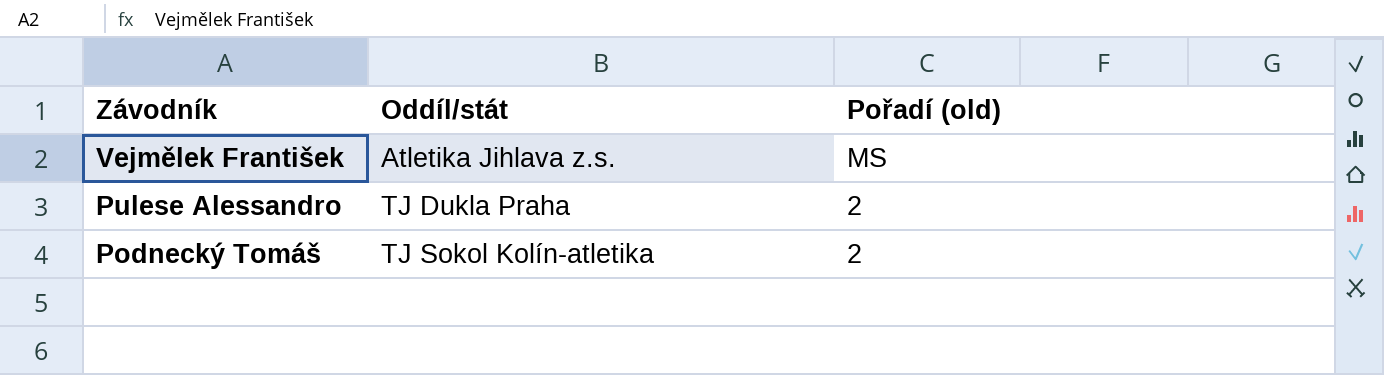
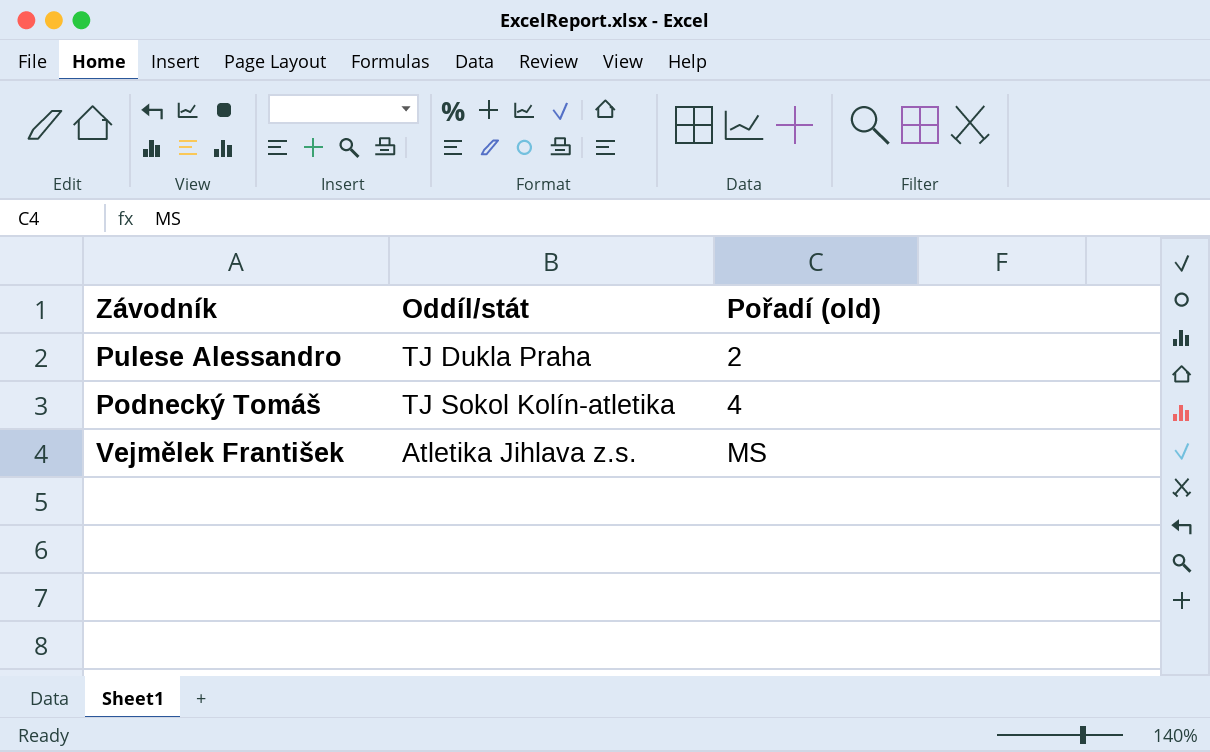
row order: Závodník descending -> Pořadí (old) ascending
Podnecký Tomáš | Pořadí (old): 2 -> 4

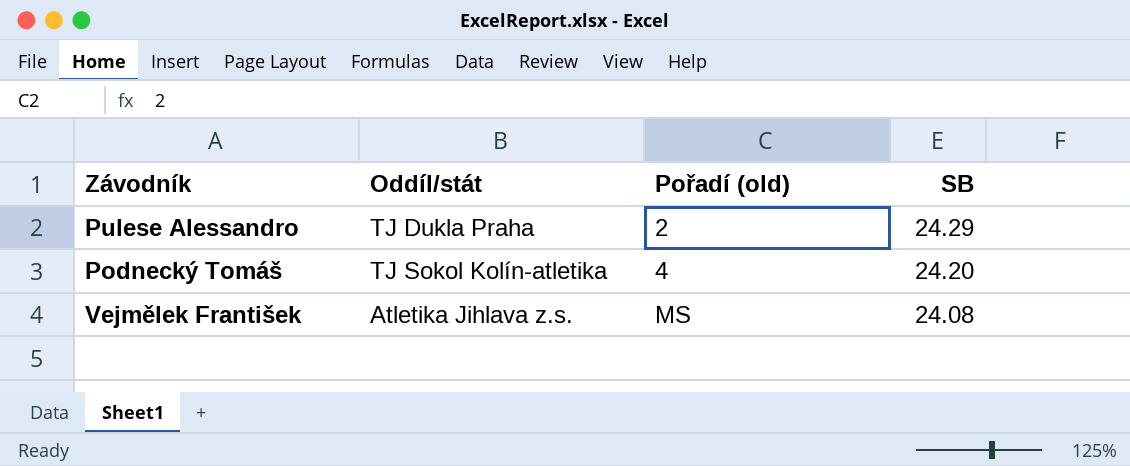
column SB | position: none -> 4

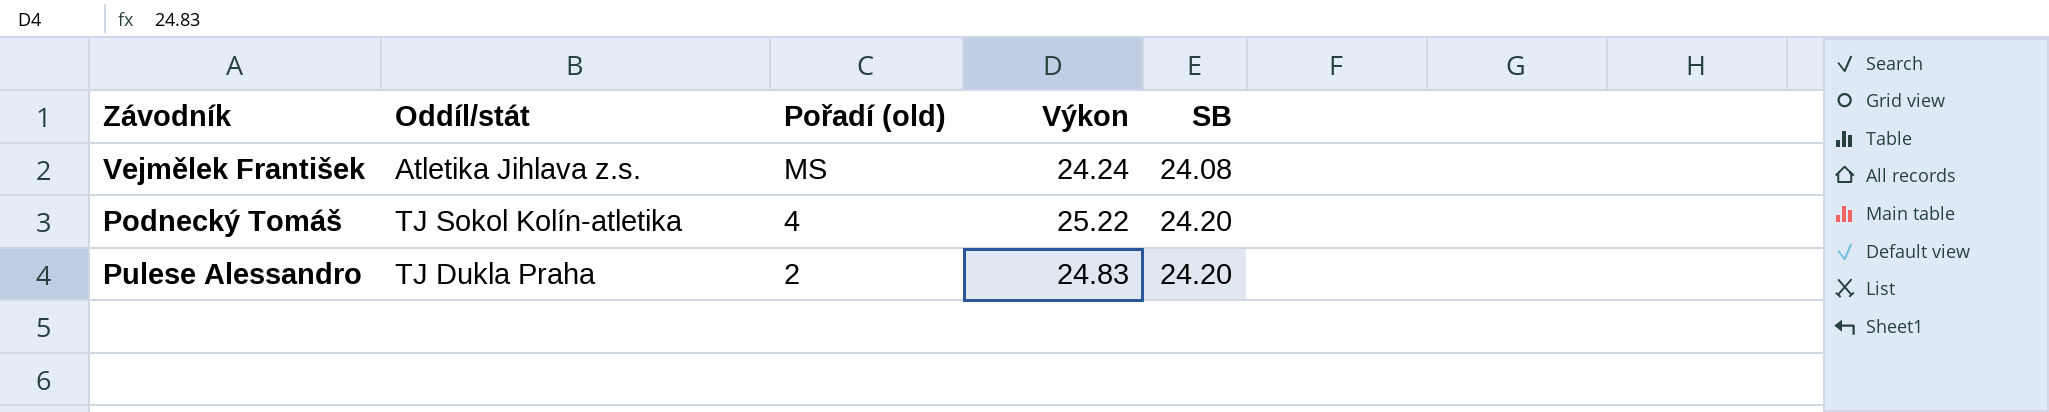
row order: Pořadí (old) ascending -> Pořadí (old) descending
column Výkon | position: none -> 4
Pulese Alessandro | SB: 24.29 -> 24.20

